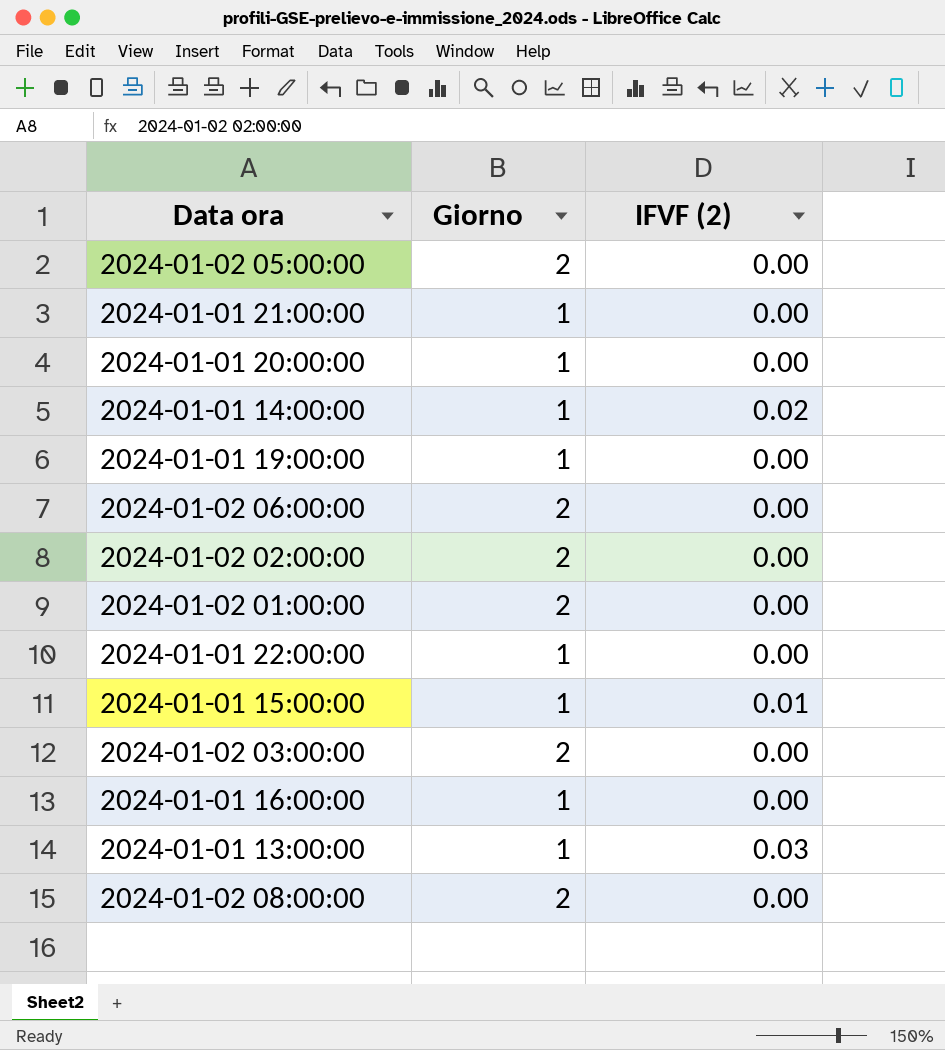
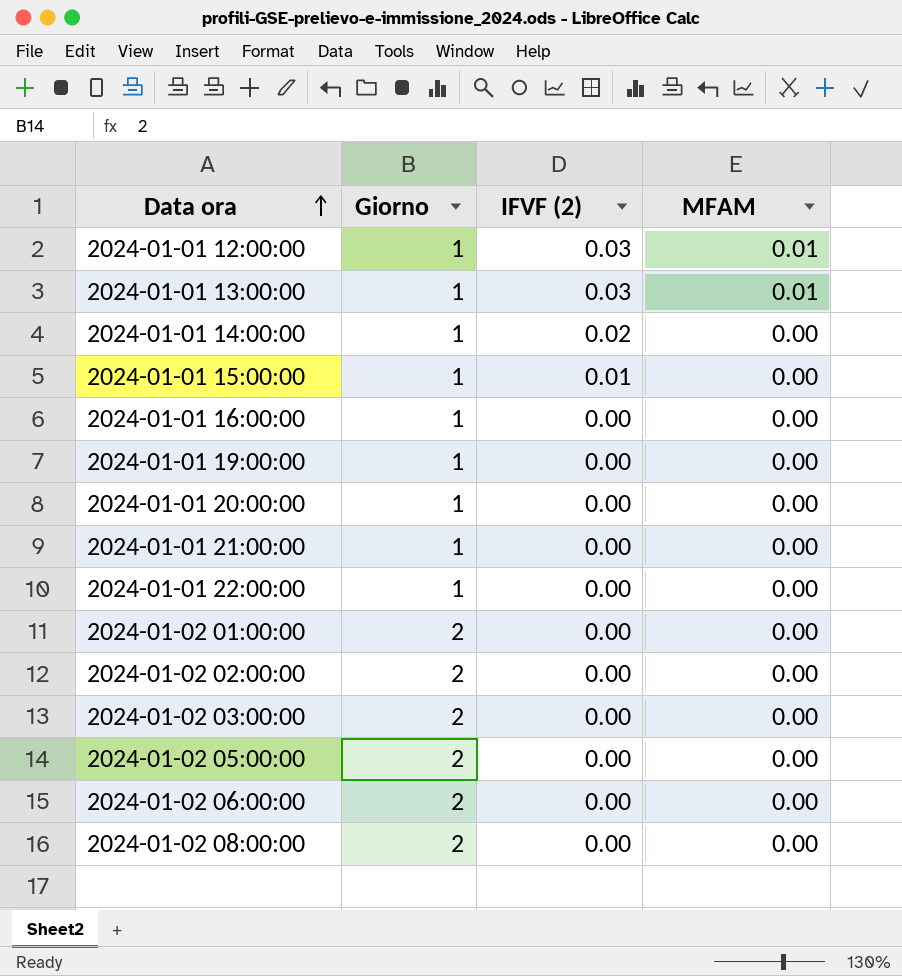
row order: none -> Data ora ascending
column MFAM | position: none -> 4
row 2024-01-01 12:00:00: none -> 1 | 0.03 | 0.01

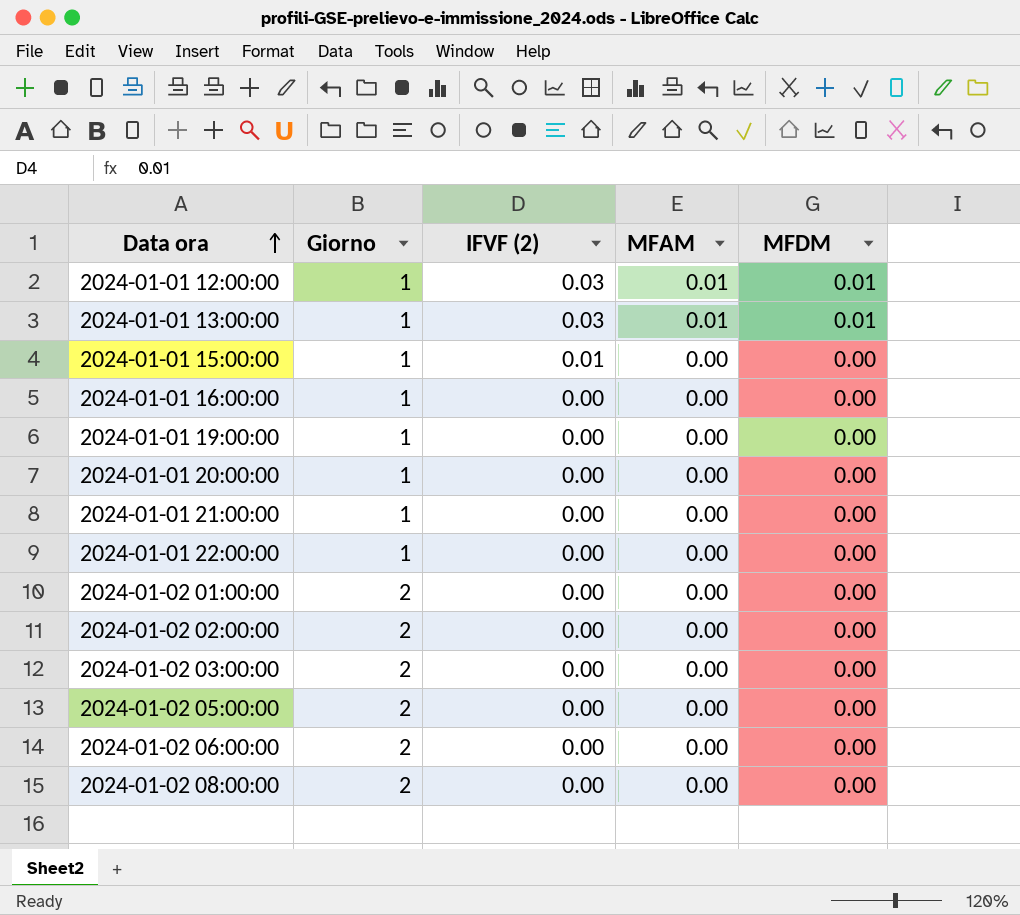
column MFDM | position: none -> 5
row 2024-01-01 14:00:00: 1 | 0.02 | 0.00 -> none

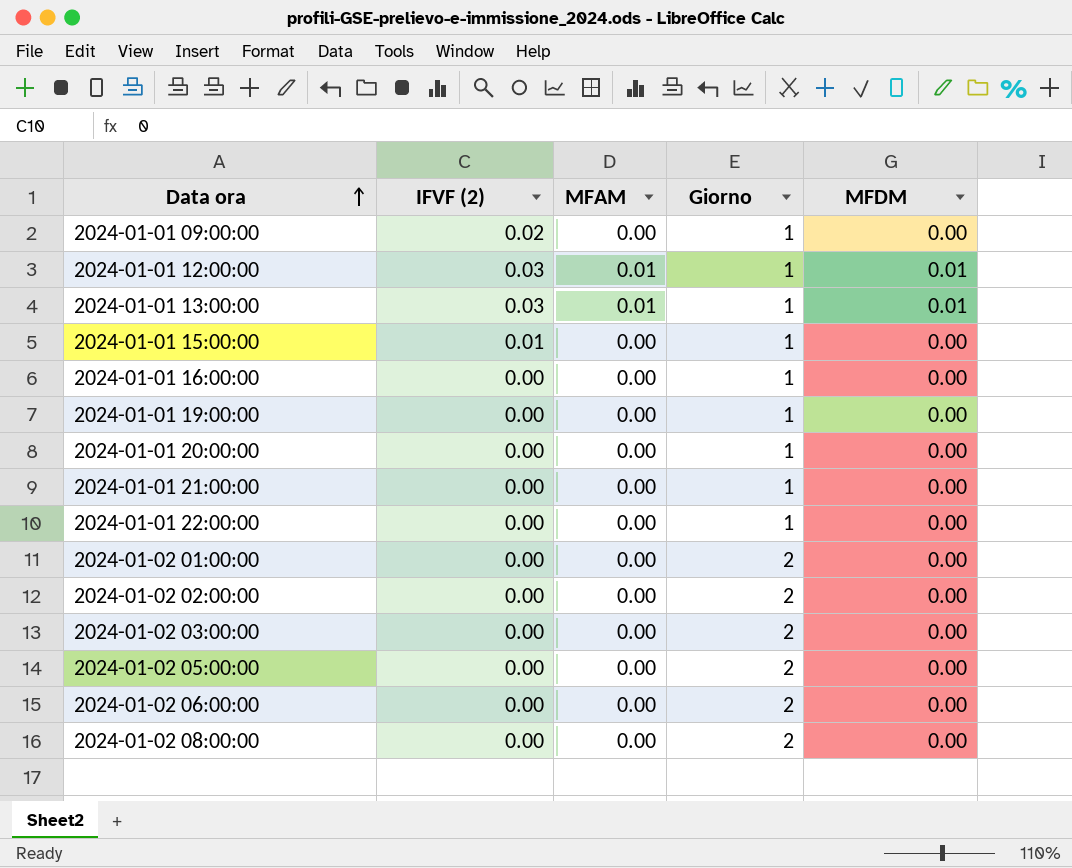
column Giorno | position: 2 -> 4
row 2024-01-01 09:00:00: none -> 0.02 | 0.00 | 1 | 0.00

